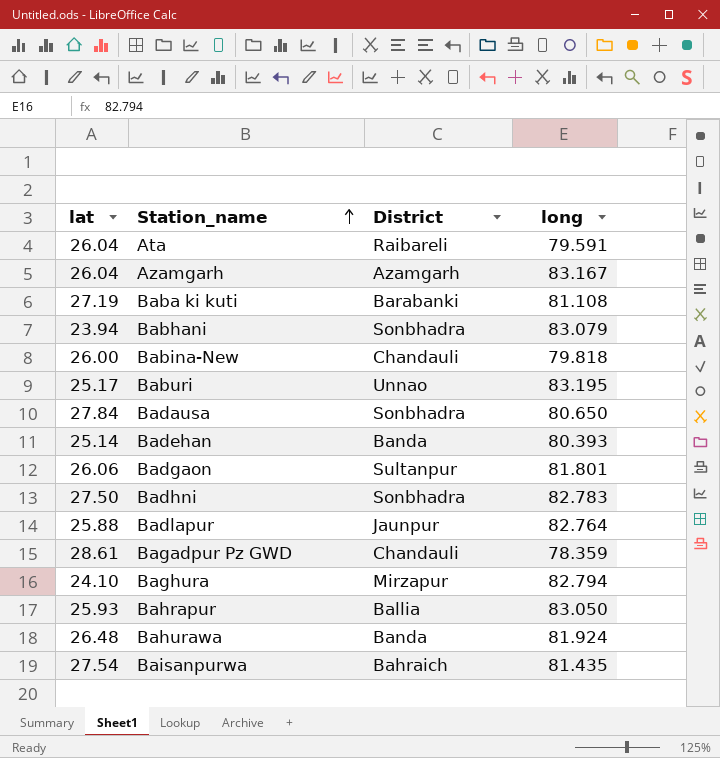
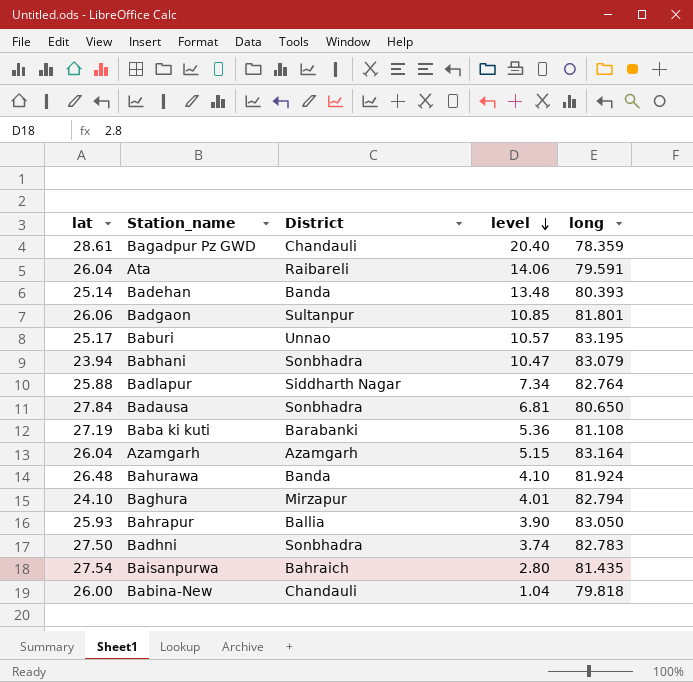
row order: Station_name ascending -> level descending
column level | position: none -> 4
Badlapur | District: Jaunpur -> Siddharth Nagar
Azamgarh | long: 83.167 -> 83.164

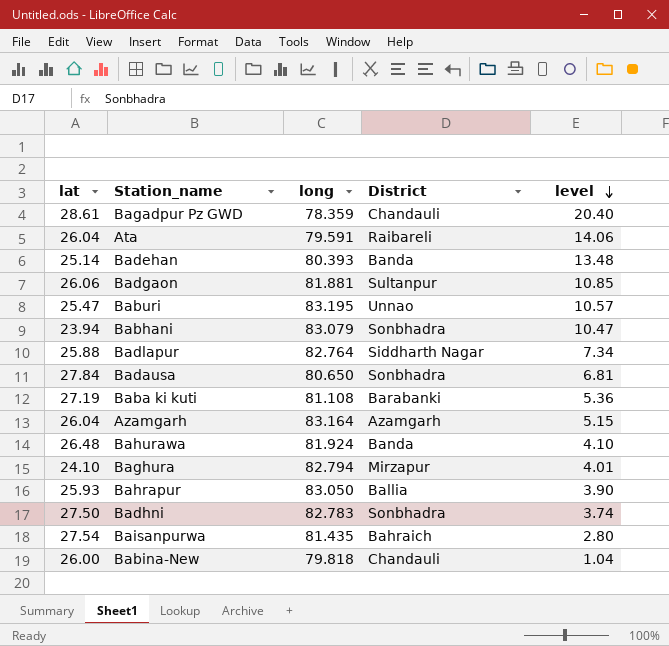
column long | position: 5 -> 3
Badgaon | long: 81.801 -> 81.881
Baburi | lat: 25.17 -> 25.47

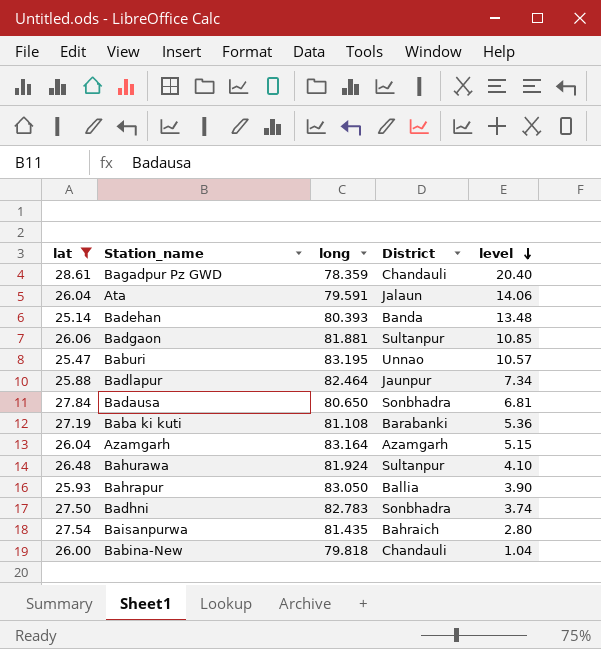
filter: none -> lat >= 25.14
Ata | District: Raibareli -> Jalaun
Badlapur | long: 82.764 -> 82.464
Badlapur | District: Siddharth Nagar -> Jaunpur
Bahurawa | District: Banda -> Sultanpur

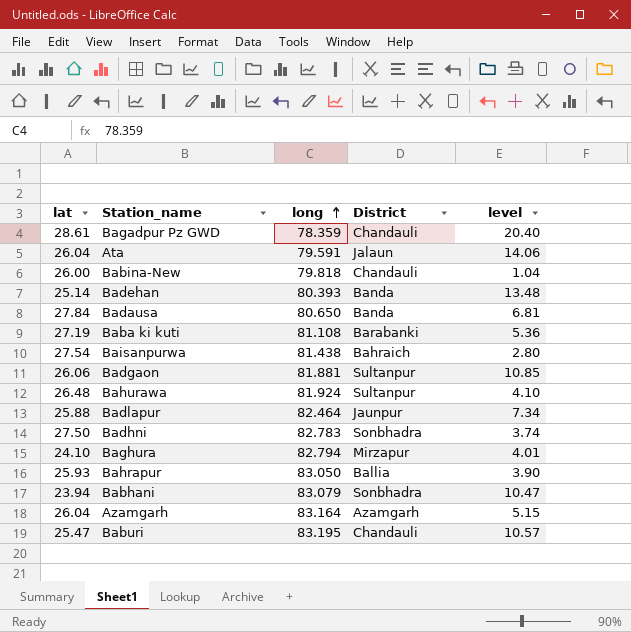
filter: lat >= 25.14 -> none
row order: level descending -> long ascending
Badausa | District: Sonbhadra -> Banda
Baisanpurwa | long: 81.435 -> 81.438
Baburi | District: Unnao -> Chandauli

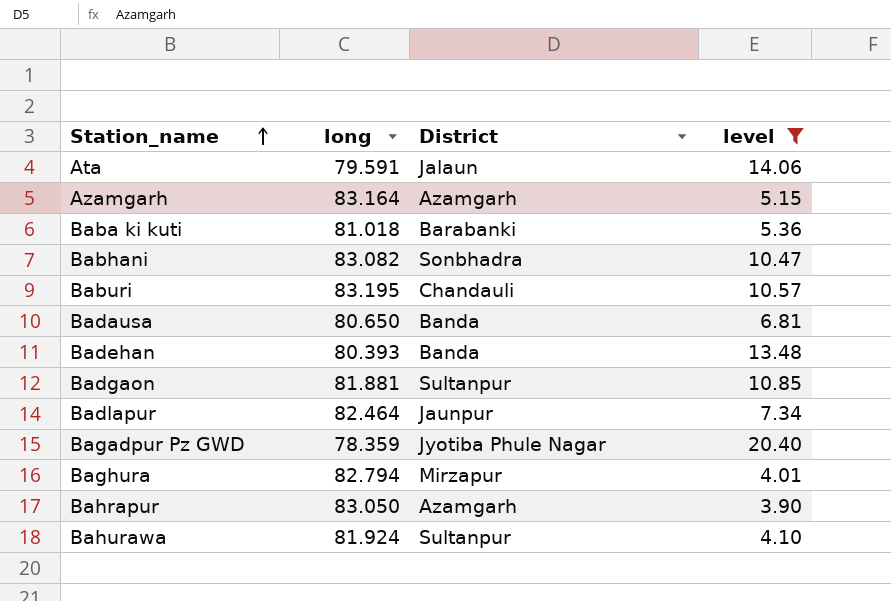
filter: none -> level >= 3.90
row order: long ascending -> Station_name ascending
column lat | position: 1 -> none
Baba ki kuti | long: 81.108 -> 81.018
Babhani | long: 83.079 -> 83.082
Bagadpur Pz GWD | District: Chandauli -> Jyotiba Phule Nagar
Bahrapur | District: Ballia -> Azamgarh

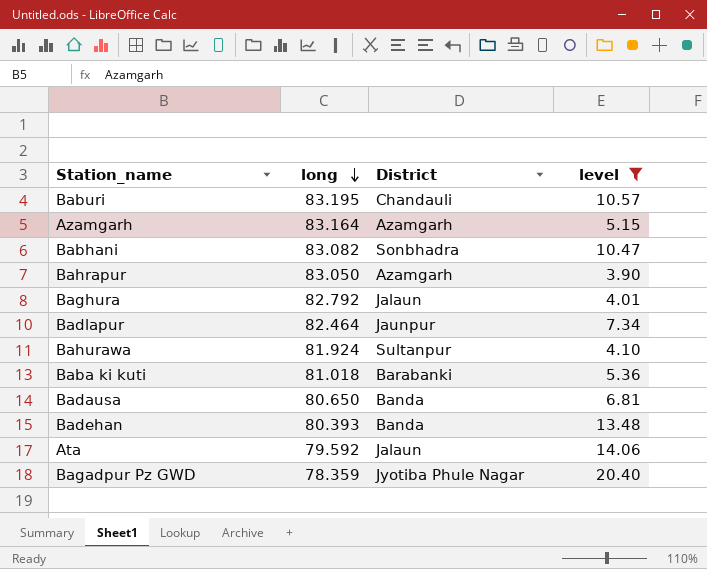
row order: Station_name ascending -> long descending
row Badgaon: 81.881 | Sultanpur | 10.85 -> none
Baghura | long: 82.794 -> 82.792
Baghura | District: Mirzapur -> Jalaun
Ata | long: 79.591 -> 79.592

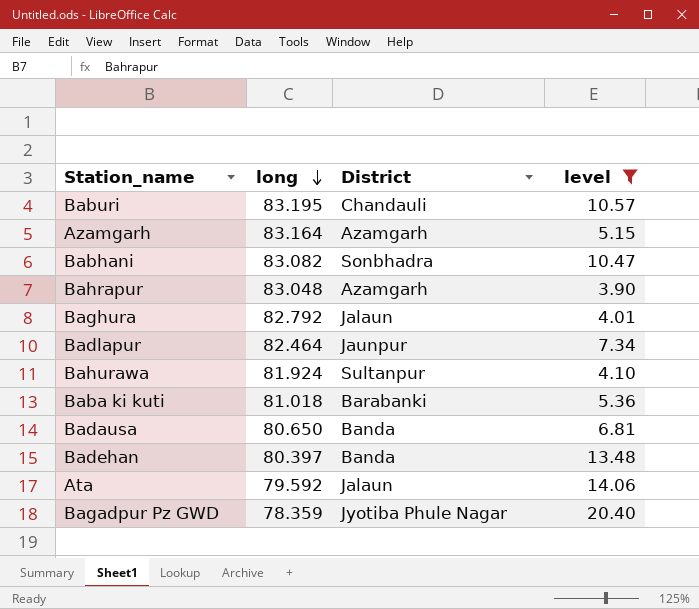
Bahrapur | long: 83.050 -> 83.048
Badehan | long: 80.393 -> 80.397

